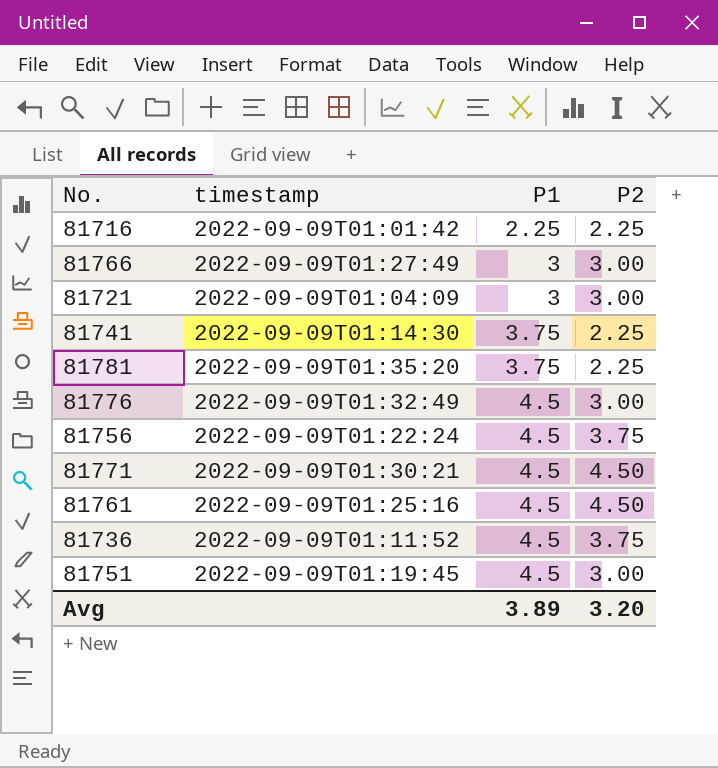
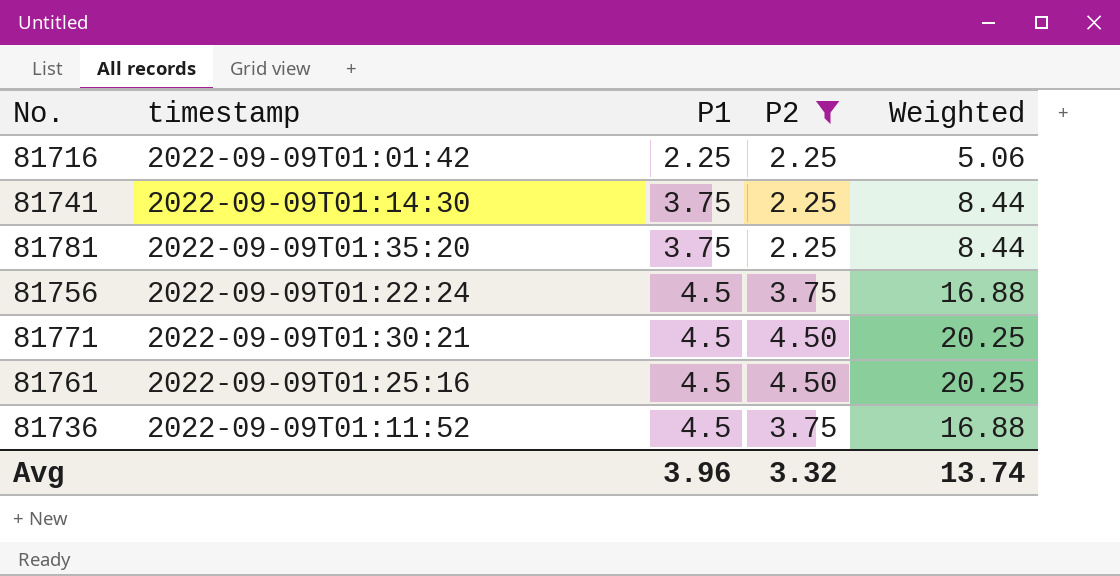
filter: none -> P2 != 3.00
column Weighted | formula: none -> [P1] * [P2]
Avg | P1: 3.89 -> 3.96
Avg | P2: 3.20 -> 3.32

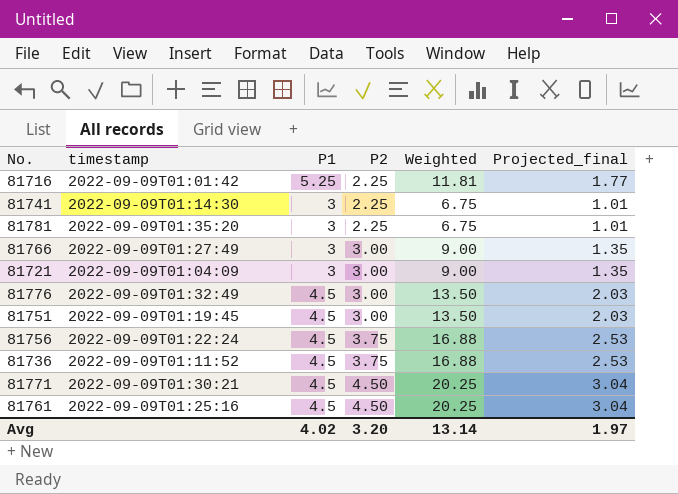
filter: P2 != 3.00 -> none
row order: P1 ascending -> P2 ascending
column Projected_final | formula: none -> [Weighted] * 0.15
81716 | P1: 2.25 -> 5.25
81716 | Weighted: 5.06 -> 11.81
81741 | P1: 3.75 -> 3
81741 | Weighted: 8.44 -> 6.75
81781 | P1: 3.75 -> 3
81781 | Weighted: 8.44 -> 6.75
Avg | P1: 3.96 -> 4.02
Avg | P2: 3.32 -> 3.20
Avg | Weighted: 13.74 -> 13.14

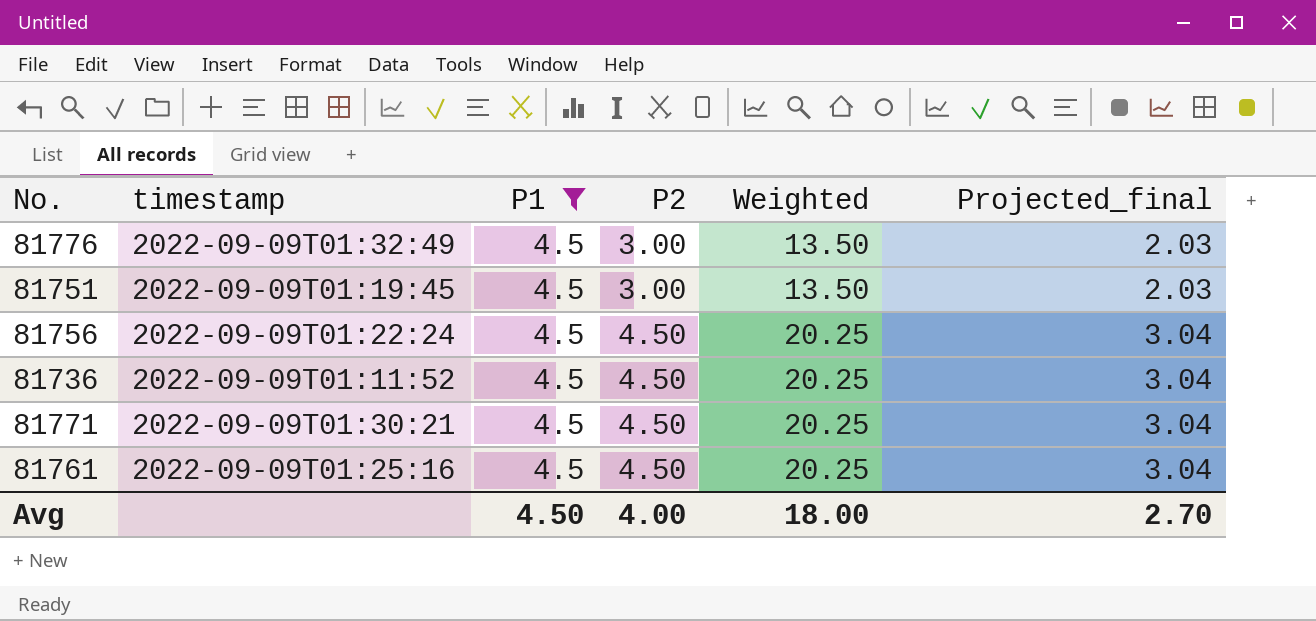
filter: none -> P1 = 4.5
81756 | P2: 3.75 -> 4.50
81756 | Weighted: 16.88 -> 20.25
81756 | Projected_final: 2.53 -> 3.04
81736 | P2: 3.75 -> 4.50
81736 | Weighted: 16.88 -> 20.25
81736 | Projected_final: 2.53 -> 3.04
Avg | P1: 4.02 -> 4.50
Avg | P2: 3.20 -> 4.00
Avg | Weighted: 13.14 -> 18.00
Avg | Projected_final: 1.97 -> 2.70

